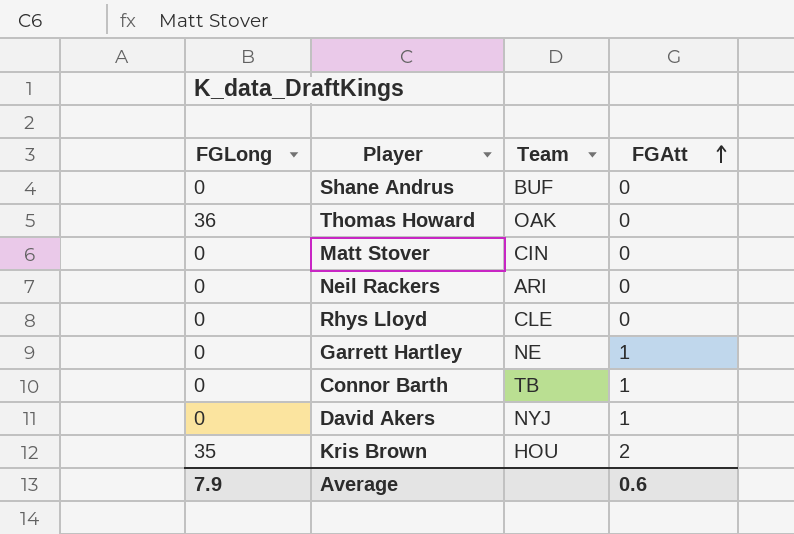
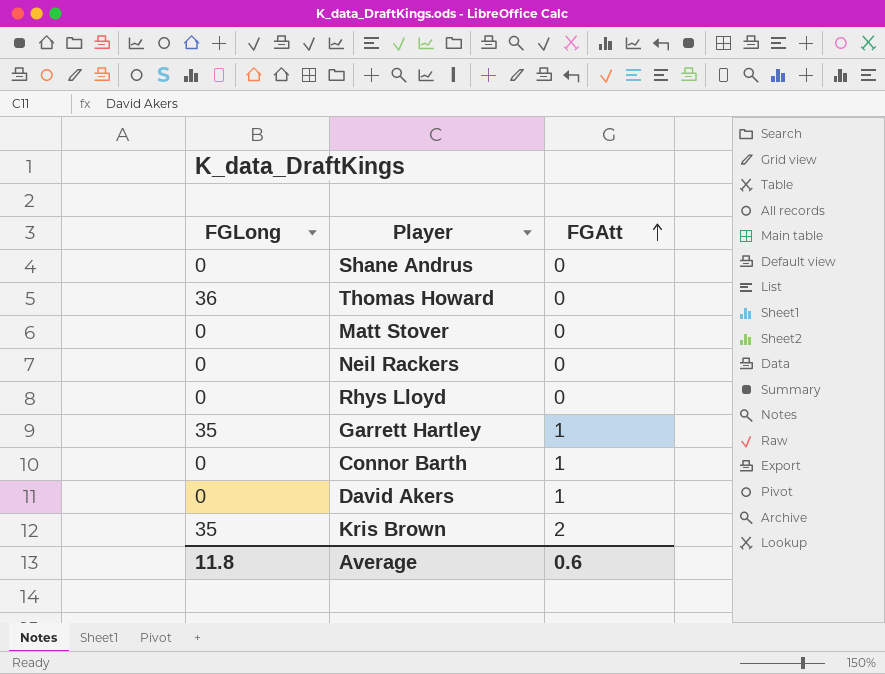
column Team | position: 3 -> none
Garrett Hartley | FGLong: 0 -> 35
Average | FGLong: 7.9 -> 11.8

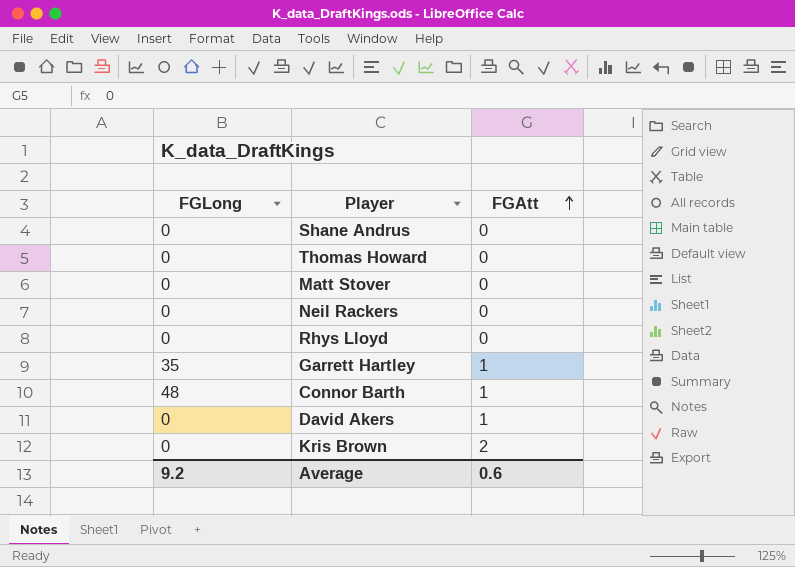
Thomas Howard | FGLong: 36 -> 0
Connor Barth | FGLong: 0 -> 48
Kris Brown | FGLong: 35 -> 0
Average | FGLong: 11.8 -> 9.2

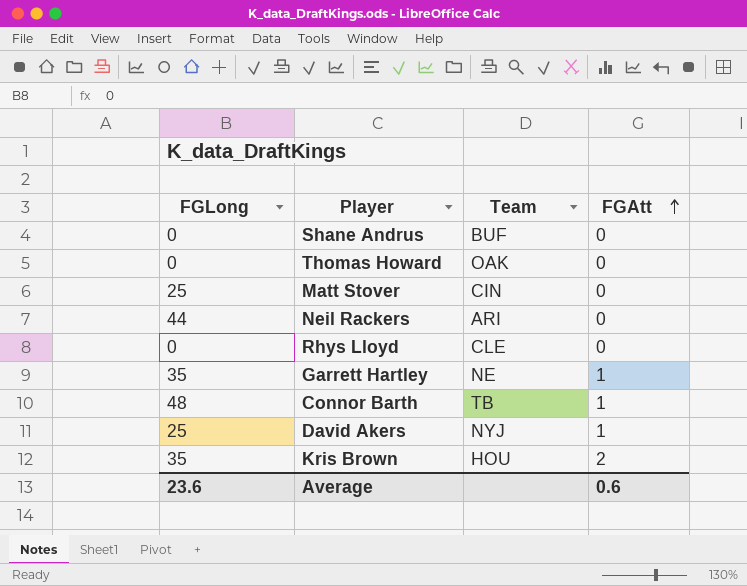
column Team | position: none -> 3
Matt Stover | FGLong: 0 -> 25
Neil Rackers | FGLong: 0 -> 44
David Akers | FGLong: 0 -> 25
Kris Brown | FGLong: 0 -> 35
Average | FGLong: 9.2 -> 23.6

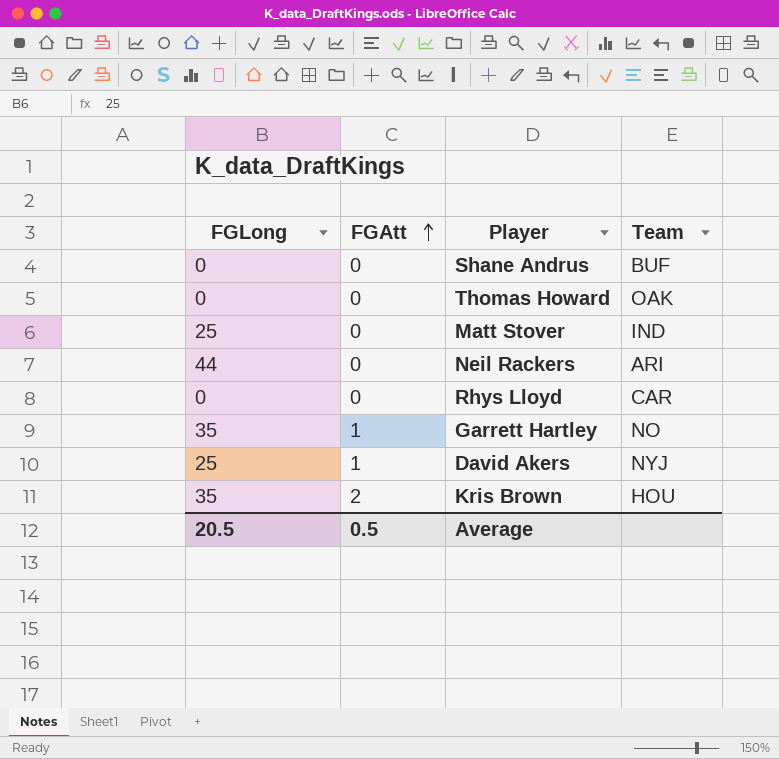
column FGAtt | position: 4 -> 2
row Connor Barth: 48 | TB | 1 -> none
Matt Stover | Team: CIN -> IND
Rhys Lloyd | Team: CLE -> CAR
Garrett Hartley | Team: NE -> NO
Average | FGLong: 23.6 -> 20.5
Average | FGAtt: 0.6 -> 0.5

